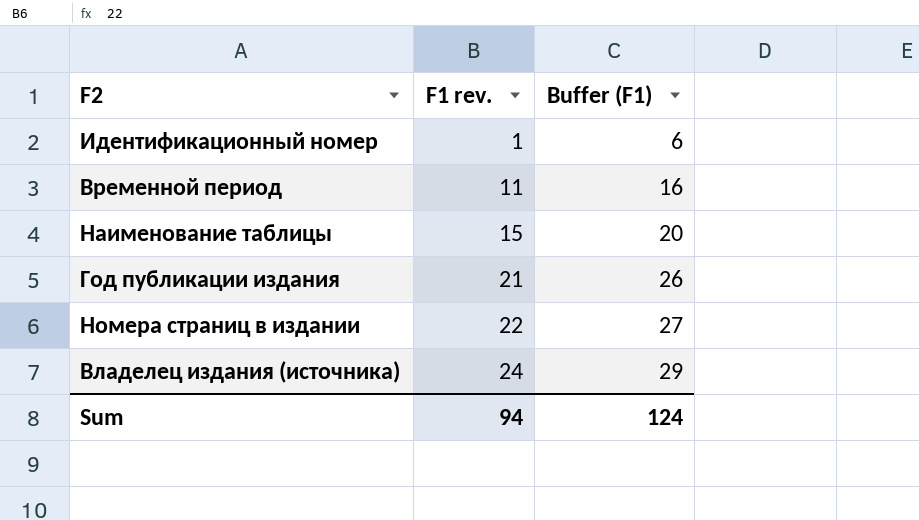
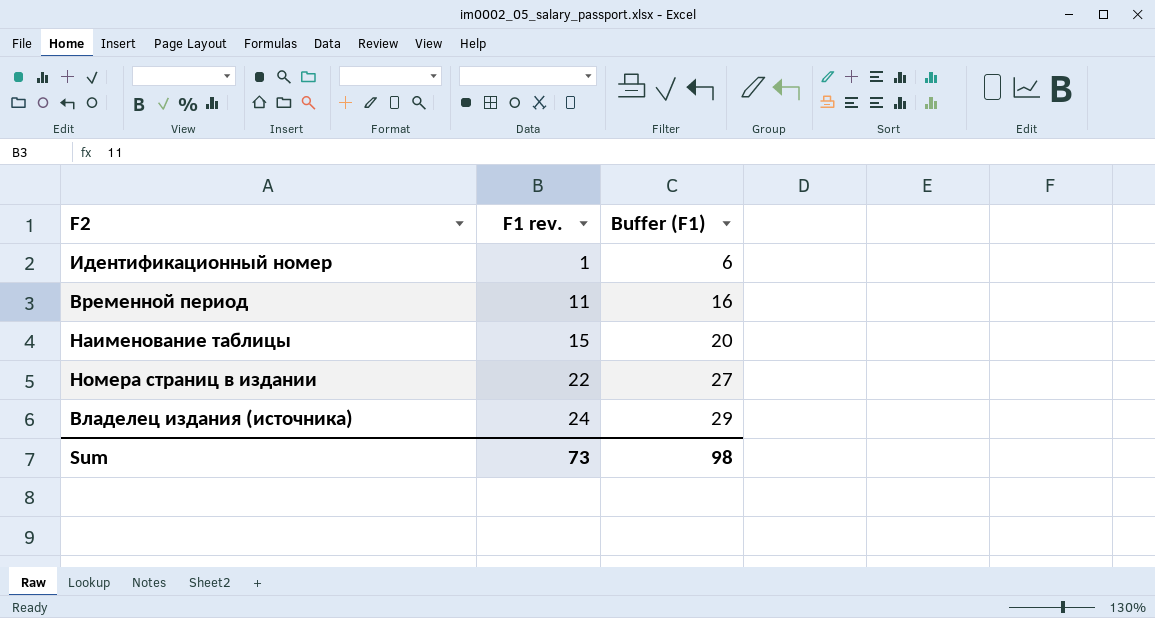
row Год публикации издания: 21 | 26 -> none
Sum | F1 rev.: 94 -> 73
Sum | Buffer (F1): 124 -> 98

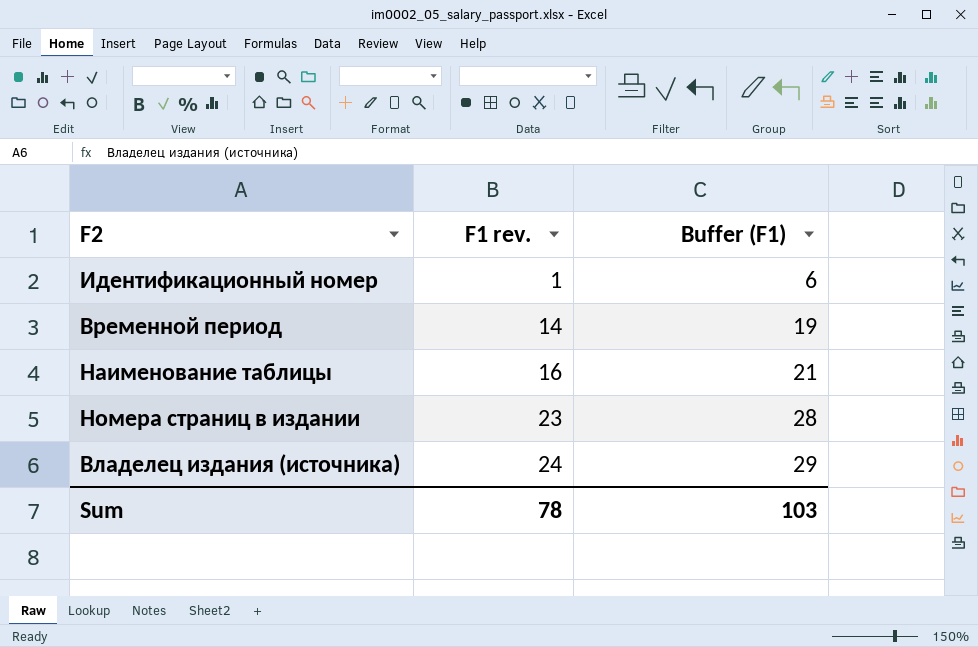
Временной период | F1 rev.: 11 -> 14
Временной период | Buffer (F1): 16 -> 19
Наименование таблицы | F1 rev.: 15 -> 16
Наименование таблицы | Buffer (F1): 20 -> 21
Номера страниц в издании | F1 rev.: 22 -> 23
Номера страниц в издании | Buffer (F1): 27 -> 28
Sum | F1 rev.: 73 -> 78
Sum | Buffer (F1): 98 -> 103

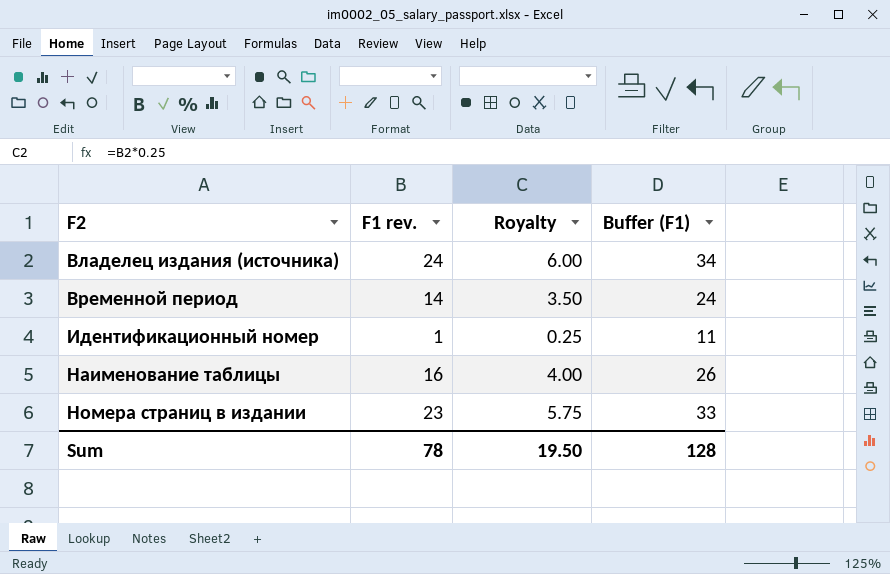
row order: F1 rev. ascending -> F2 ascending
column Royalty | formula: none -> [F1 rev.] * 0.25
column Buffer (F1) | formula: [F1 rev.] + 5 -> [F1 rev.] + 10
Sum | Buffer (F1): 103 -> 128

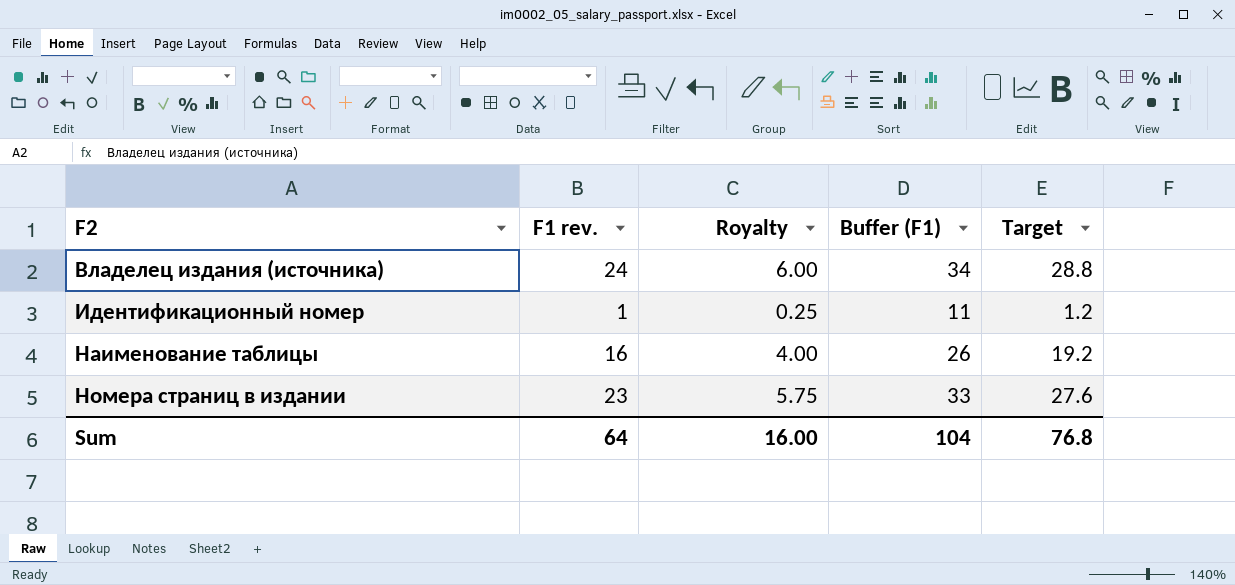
column Target | formula: none -> [F1 rev.] * 1.2
row Временной период: 14 | 3.50 | 24 -> none
Sum | F1 rev.: 78 -> 64
Sum | Royalty: 19.50 -> 16.00
Sum | Buffer (F1): 128 -> 104

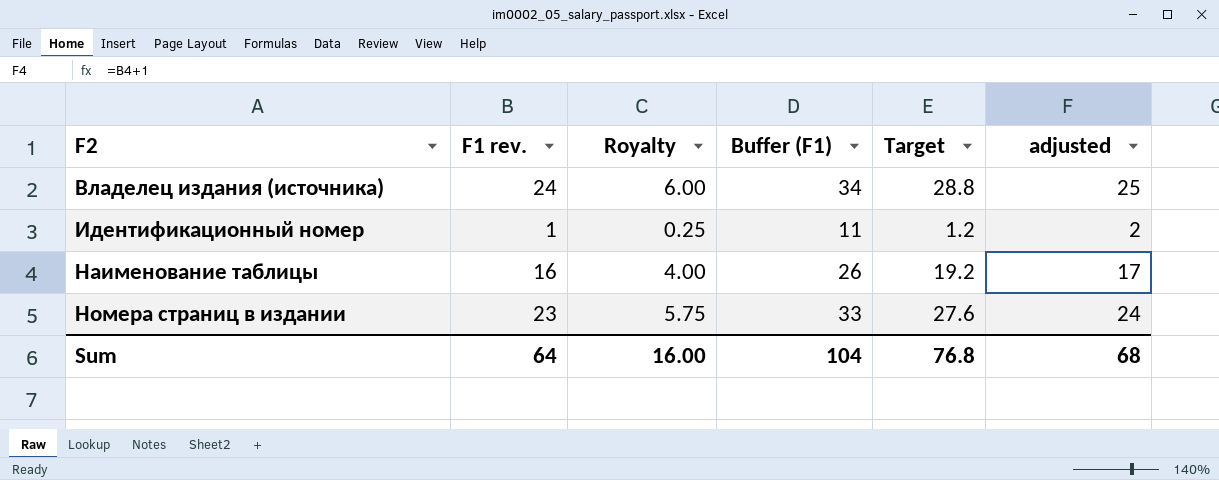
column adjusted | formula: none -> [F1 rev.] + 1

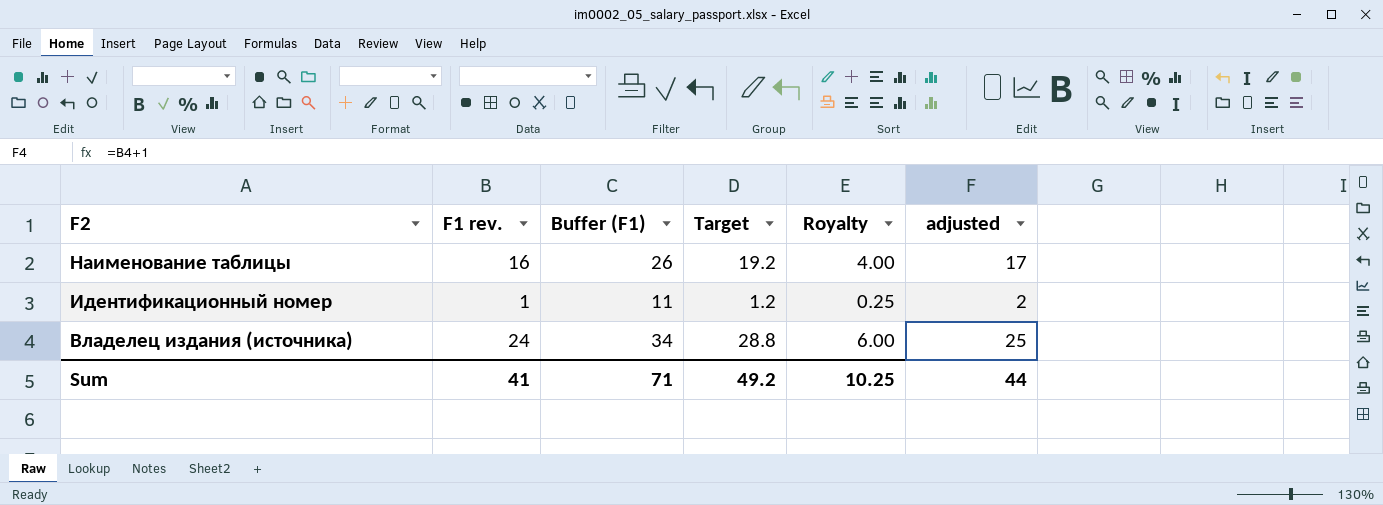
row order: F2 ascending -> F2 descending
column Royalty | position: 3 -> 5
row Номера страниц в издании: 23 | 5.75 | 33 | 27.6 | 24 -> none
Sum | F1 rev.: 64 -> 41
Sum | Buffer (F1): 104 -> 71
Sum | Target: 76.8 -> 49.2
Sum | Royalty: 16.00 -> 10.25
Sum | adjusted: 68 -> 44

